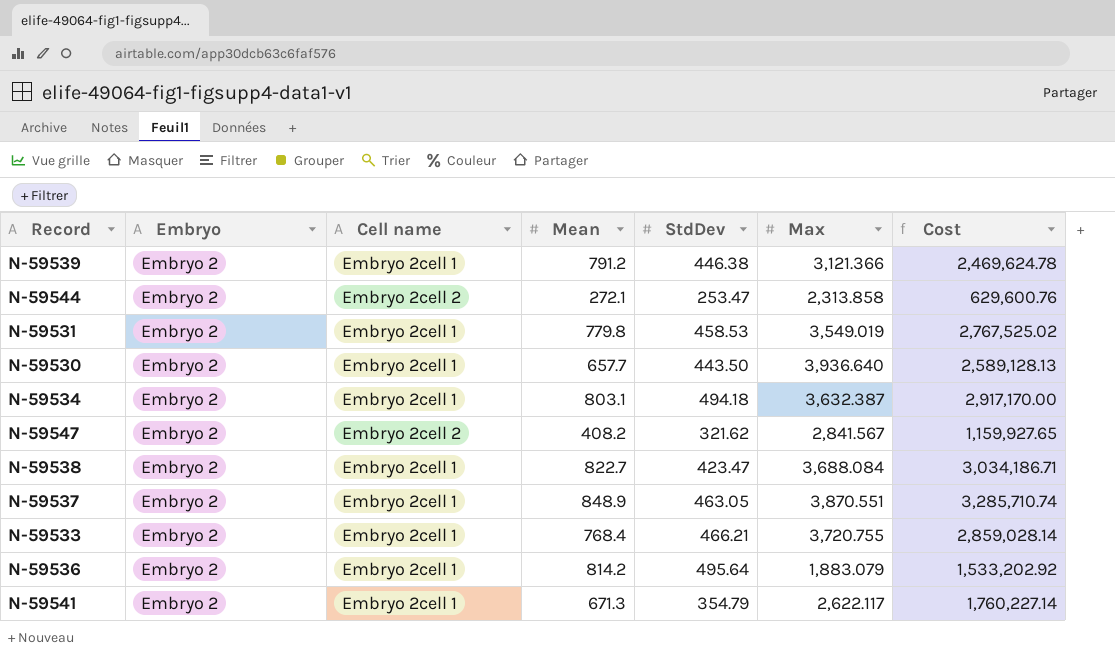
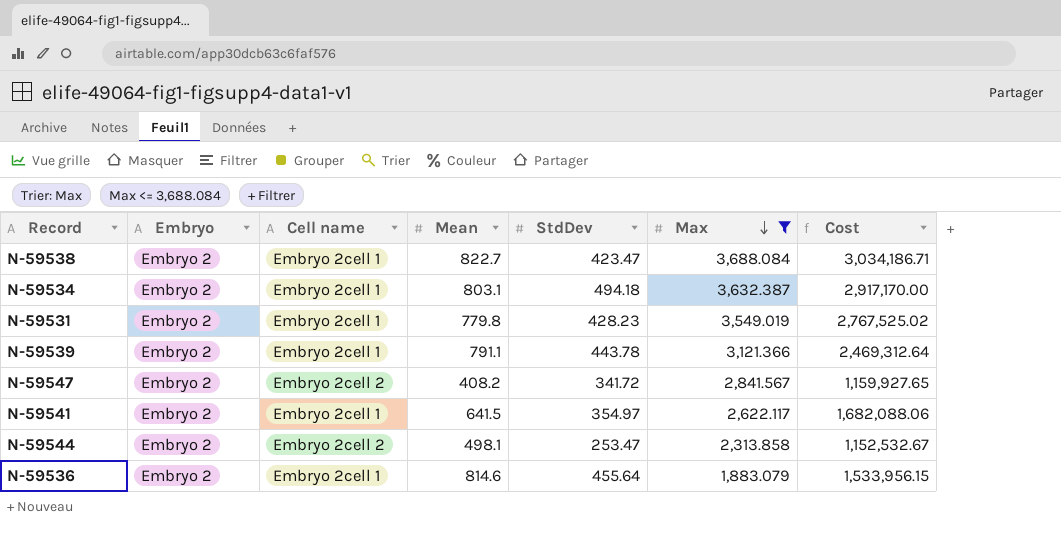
filter: none -> Max <= 3,688.084
row order: none -> Max descending
N-59531 | StdDev: 458.53 -> 428.23
N-59539 | Mean: 791.2 -> 791.1
N-59539 | StdDev: 446.38 -> 443.78
N-59539 | Cost: 2,469,624.78 -> 2,469,312.64
N-59547 | StdDev: 321.62 -> 341.72
N-59541 | Mean: 671.3 -> 641.5
N-59541 | StdDev: 354.79 -> 354.97
N-59541 | Cost: 1,760,227.14 -> 1,682,088.06
N-59544 | Mean: 272.1 -> 498.1
N-59544 | Cost: 629,600.76 -> 1,152,532.67
N-59536 | Mean: 814.2 -> 814.6
N-59536 | StdDev: 495.64 -> 455.64
N-59536 | Cost: 1,533,202.92 -> 1,533,956.15

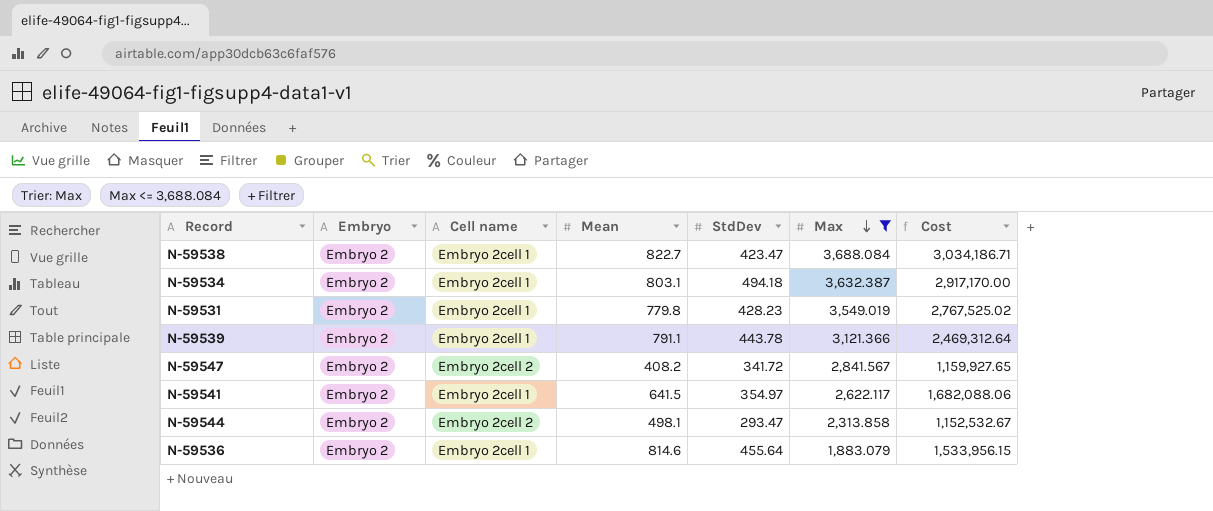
N-59544 | StdDev: 253.47 -> 293.47

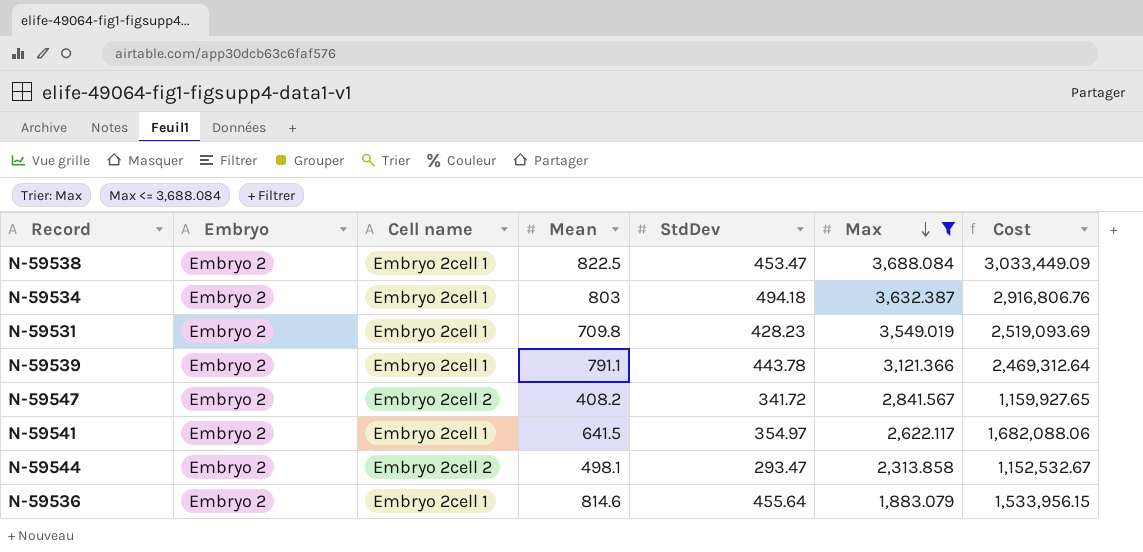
N-59538 | Mean: 822.7 -> 822.5
N-59538 | StdDev: 423.47 -> 453.47
N-59538 | Cost: 3,034,186.71 -> 3,033,449.09
N-59534 | Mean: 803.1 -> 803
N-59534 | Cost: 2,917,170.00 -> 2,916,806.76
N-59531 | Mean: 779.8 -> 709.8
N-59531 | Cost: 2,767,525.02 -> 2,519,093.69

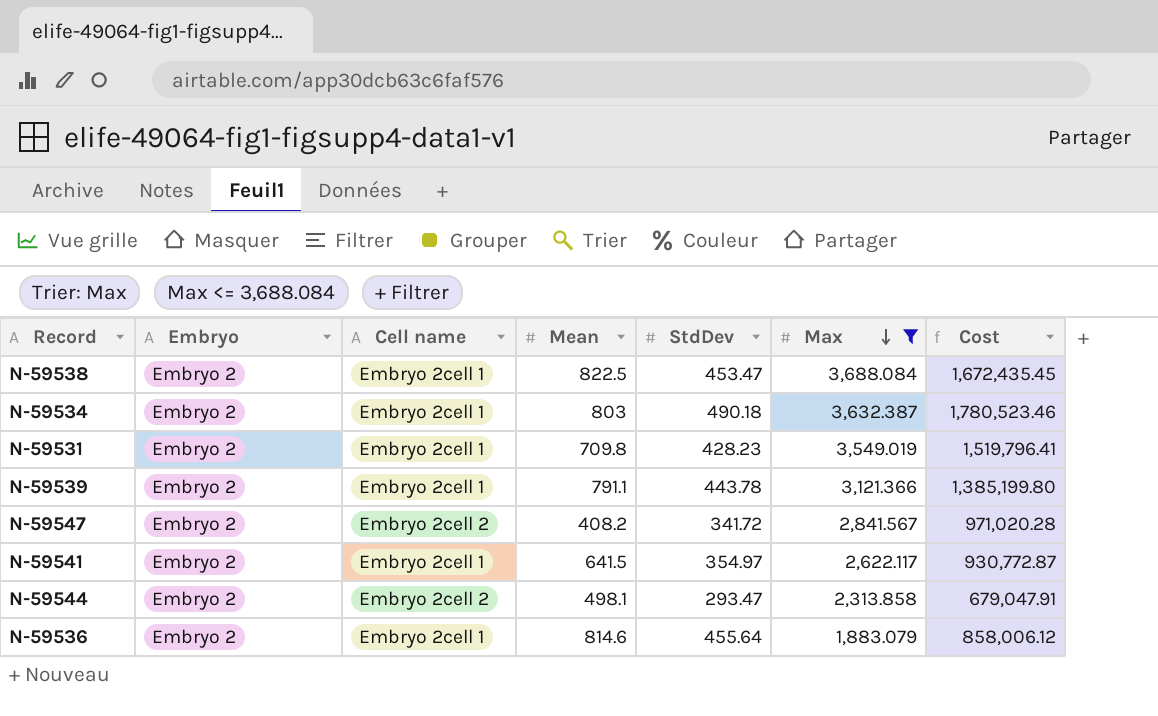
column Cost | formula: [Mean] * [Max] -> [StdDev] * [Max]
N-59534 | StdDev: 494.18 -> 490.18

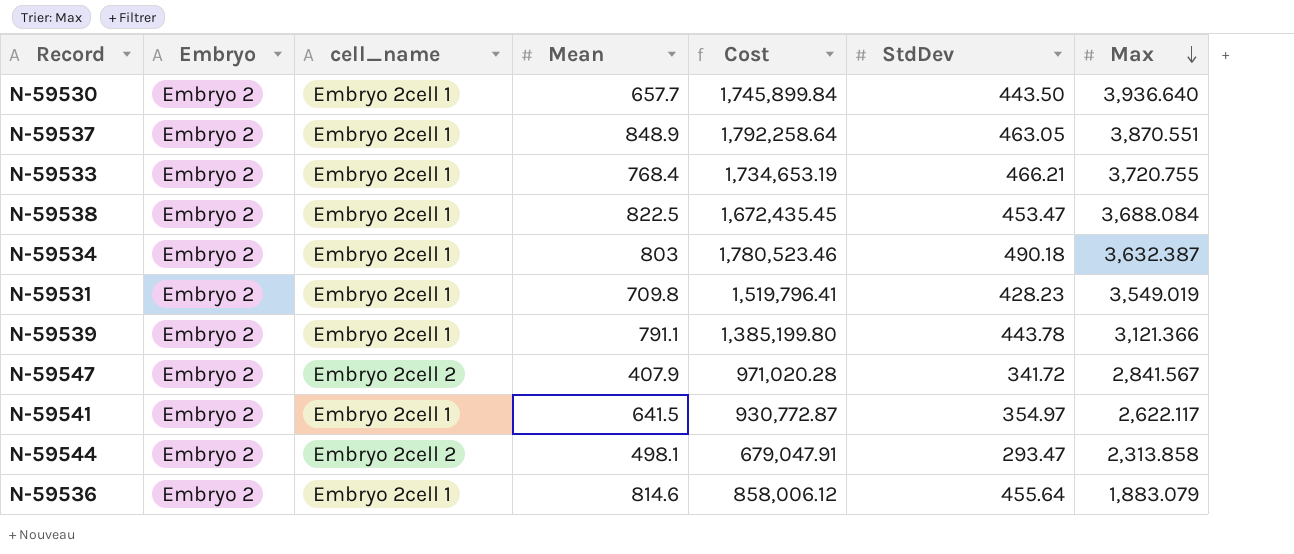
filter: Max <= 3,688.084 -> none
column name: Cell name -> cell_name
column Cost | position: 7 -> 5
N-59547 | Mean: 408.2 -> 407.9

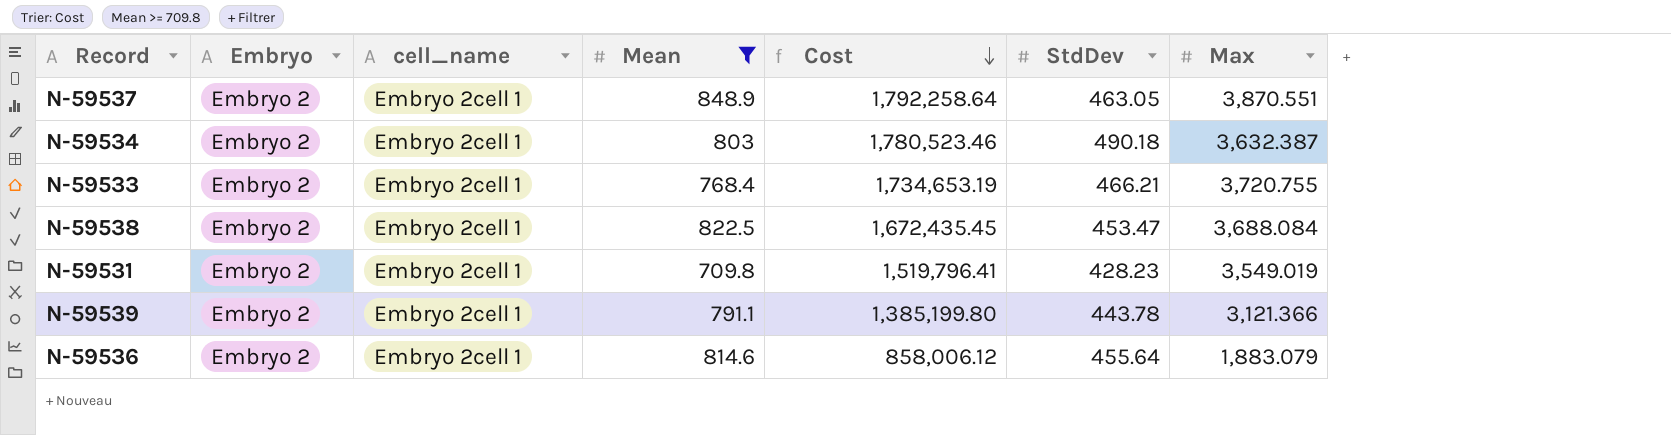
filter: none -> Mean >= 709.8
row order: Max descending -> Cost descending

